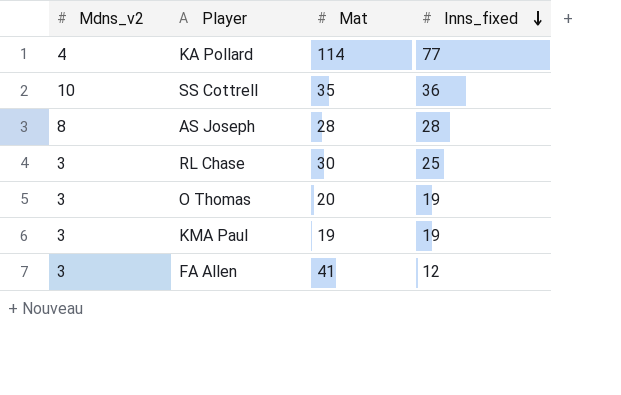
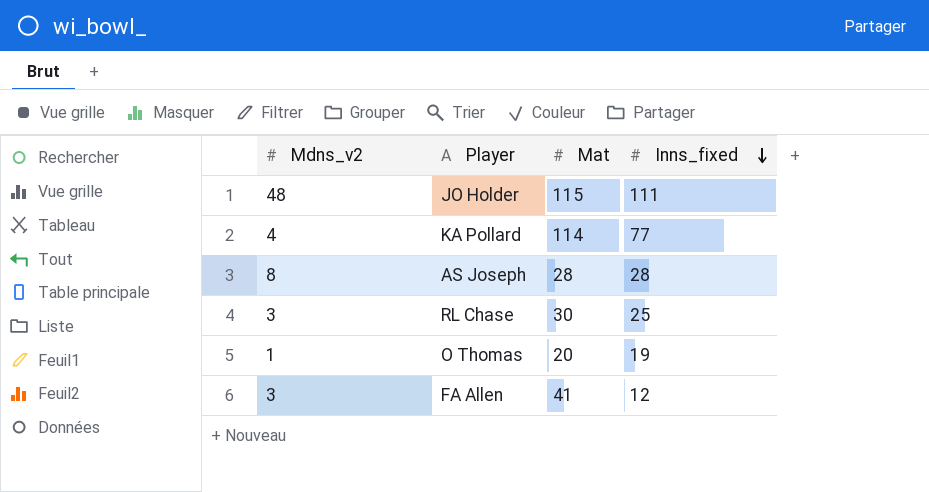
row SS Cottrell: 10 | 35 | 36 -> none
row KMA Paul: 3 | 19 | 19 -> none
row JO Holder: none -> 48 | 115 | 111
O Thomas | Mdns_v2: 3 -> 1

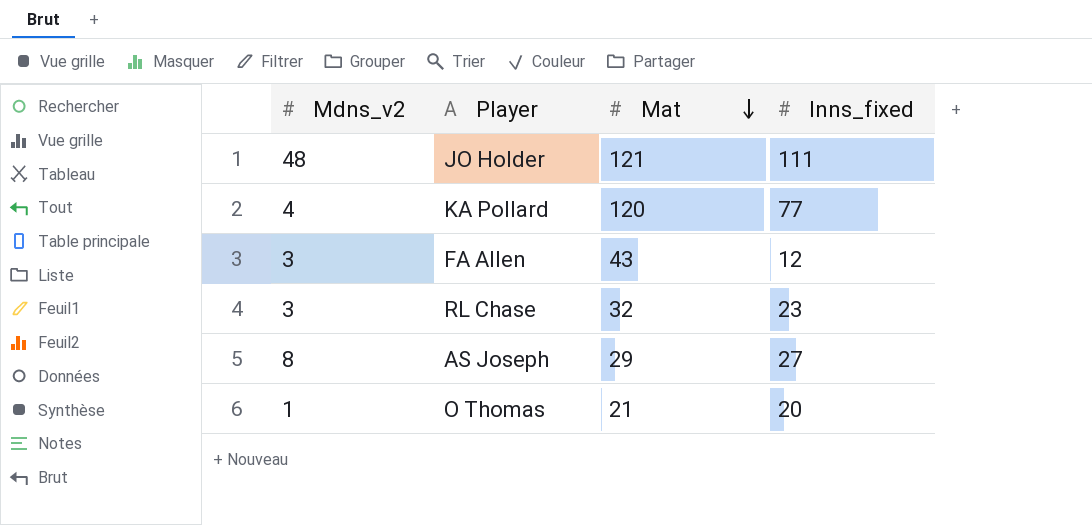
row order: Inns_fixed descending -> Mat descending
JO Holder | Mat: 115 -> 121
KA Pollard | Mat: 114 -> 120
FA Allen | Mat: 41 -> 43
RL Chase | Mat: 30 -> 32
RL Chase | Inns_fixed: 25 -> 23
AS Joseph | Mat: 28 -> 29
AS Joseph | Inns_fixed: 28 -> 27
O Thomas | Mat: 20 -> 21
O Thomas | Inns_fixed: 19 -> 20

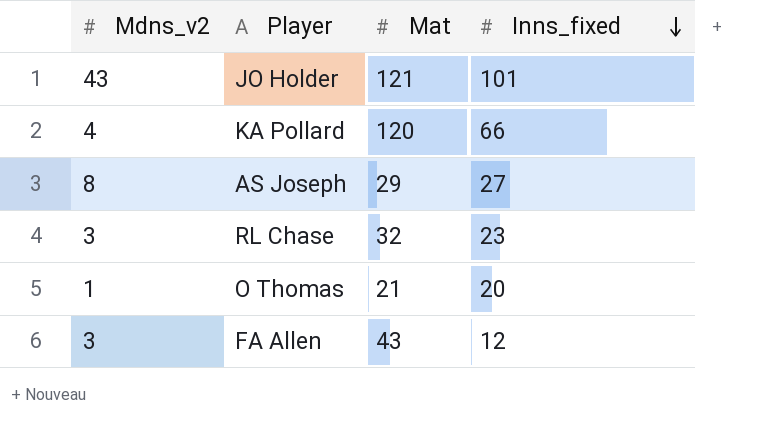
row order: Mat descending -> Inns_fixed descending
JO Holder | Mdns_v2: 48 -> 43
JO Holder | Inns_fixed: 111 -> 101
KA Pollard | Inns_fixed: 77 -> 66

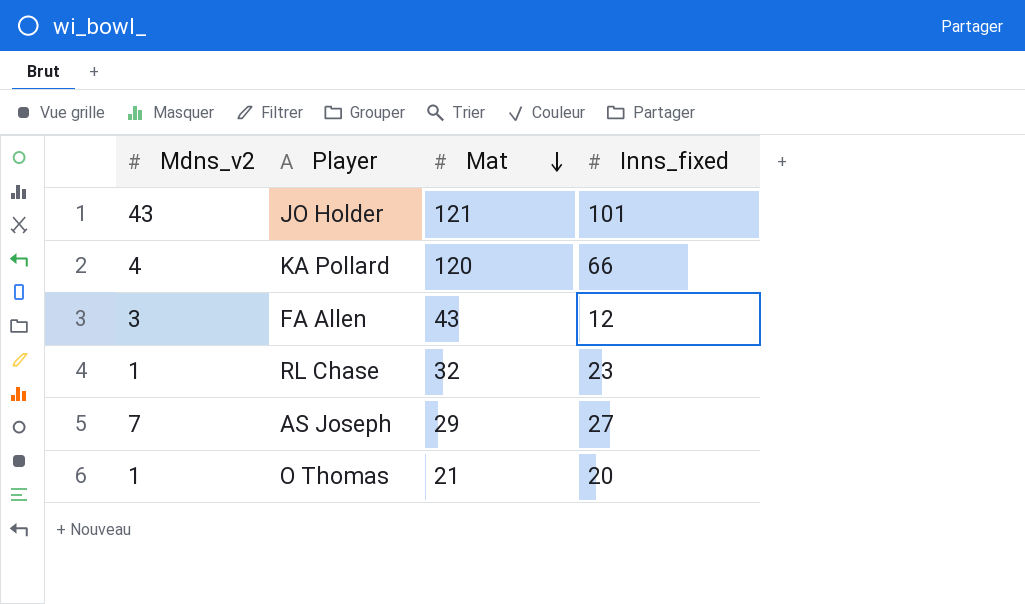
row order: Inns_fixed descending -> Mat descending
RL Chase | Mdns_v2: 3 -> 1
AS Joseph | Mdns_v2: 8 -> 7

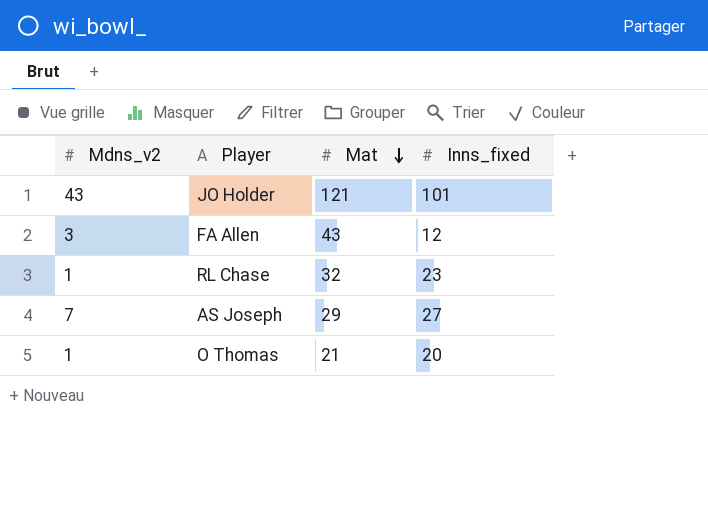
row KA Pollard: 4 | 120 | 66 -> none

